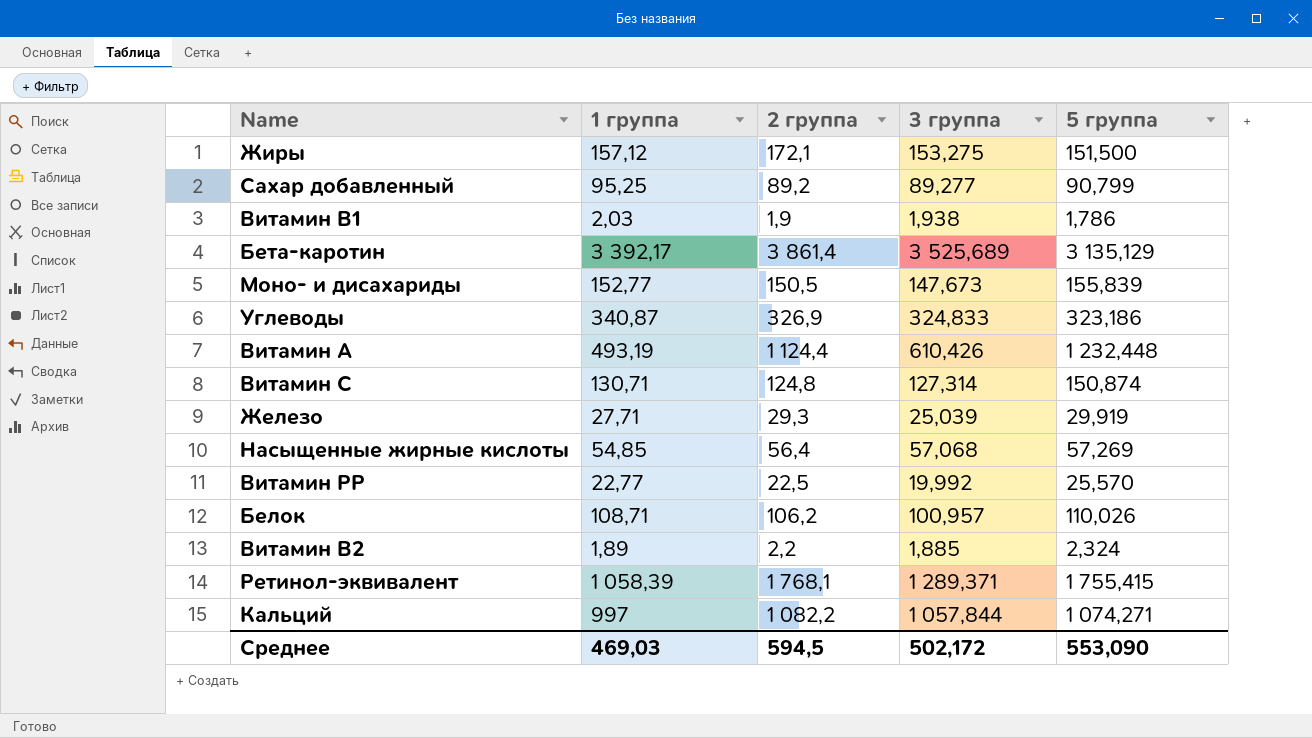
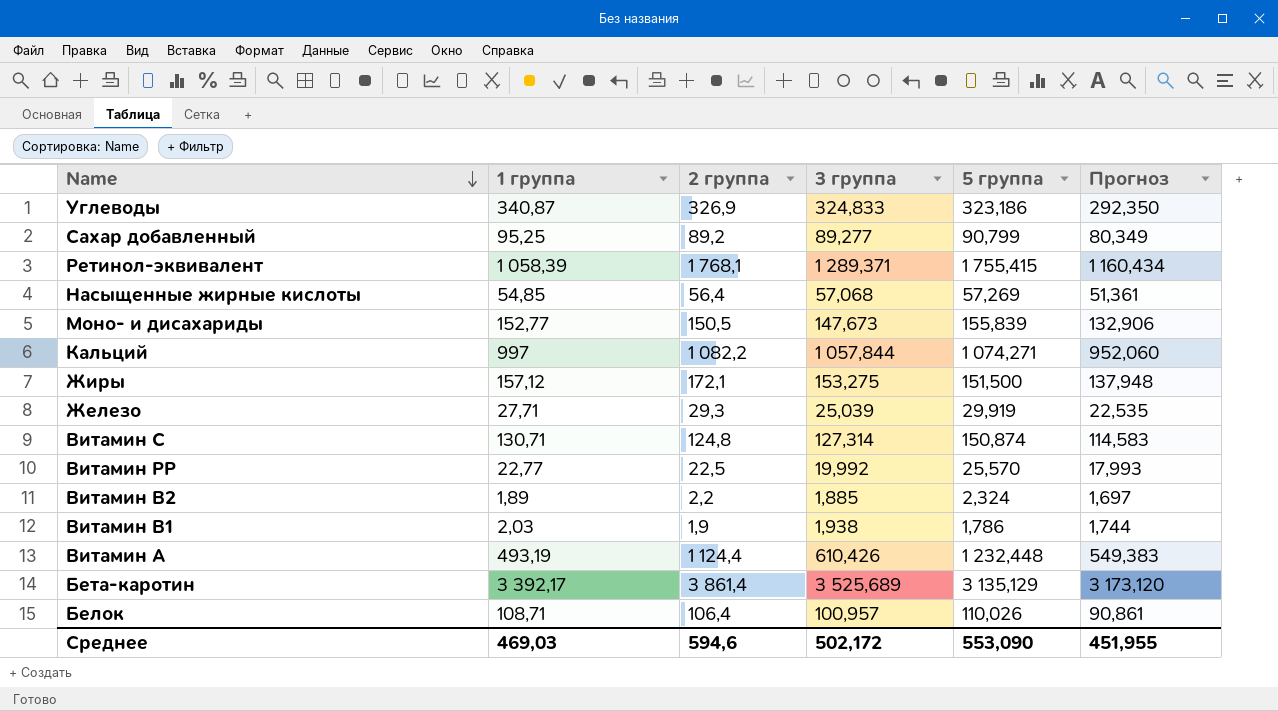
row order: none -> Name descending
column Прогноз | formula: none -> [3 группа] * 0,9
Белок | 2 группа: 106,2 -> 106,4
Среднее | 2 группа: 594,5 -> 594,6

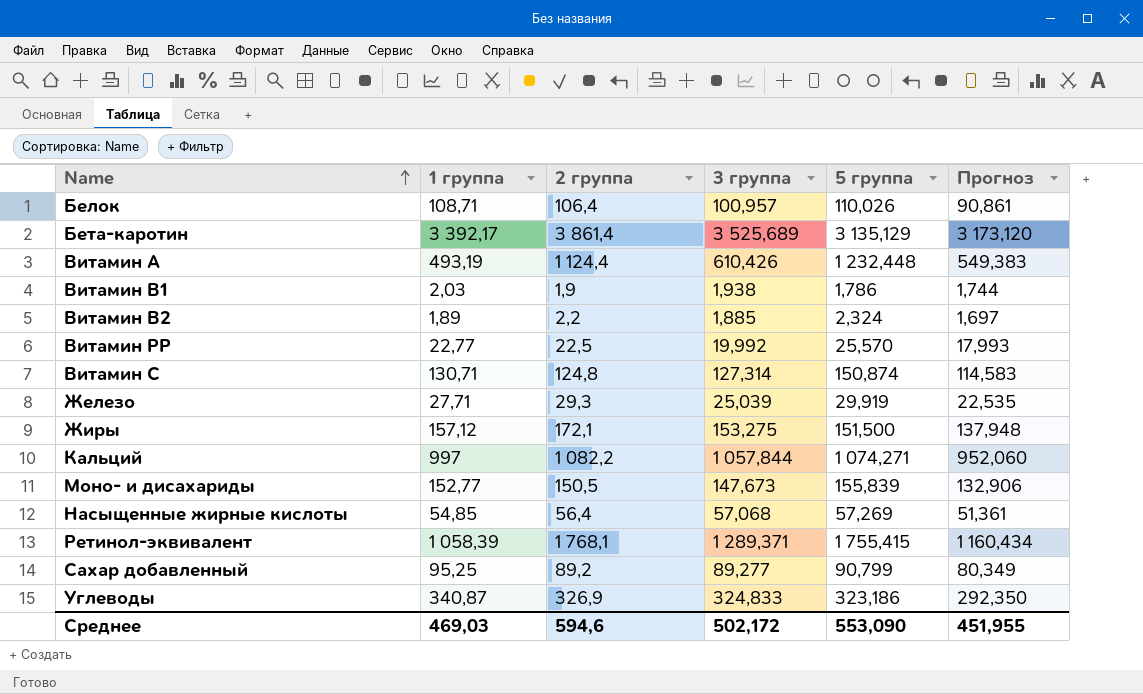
row order: Name descending -> Name ascending

